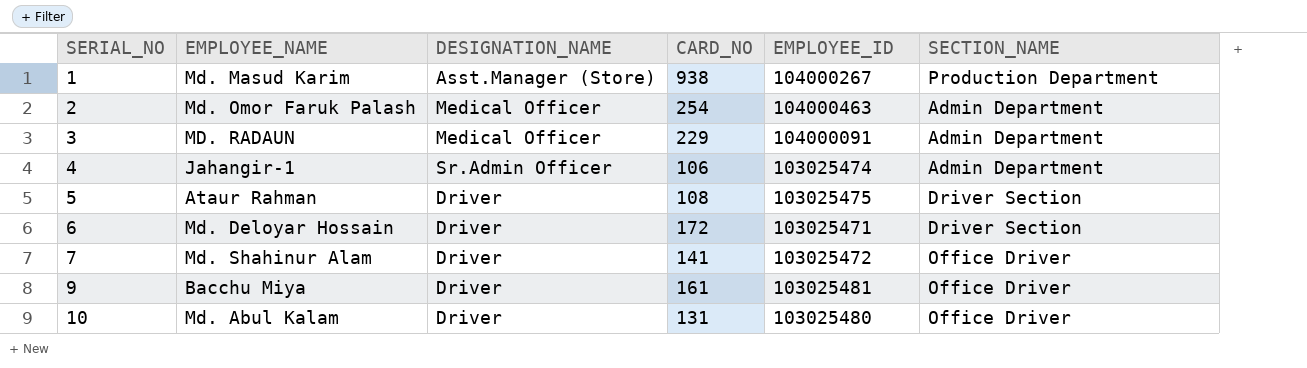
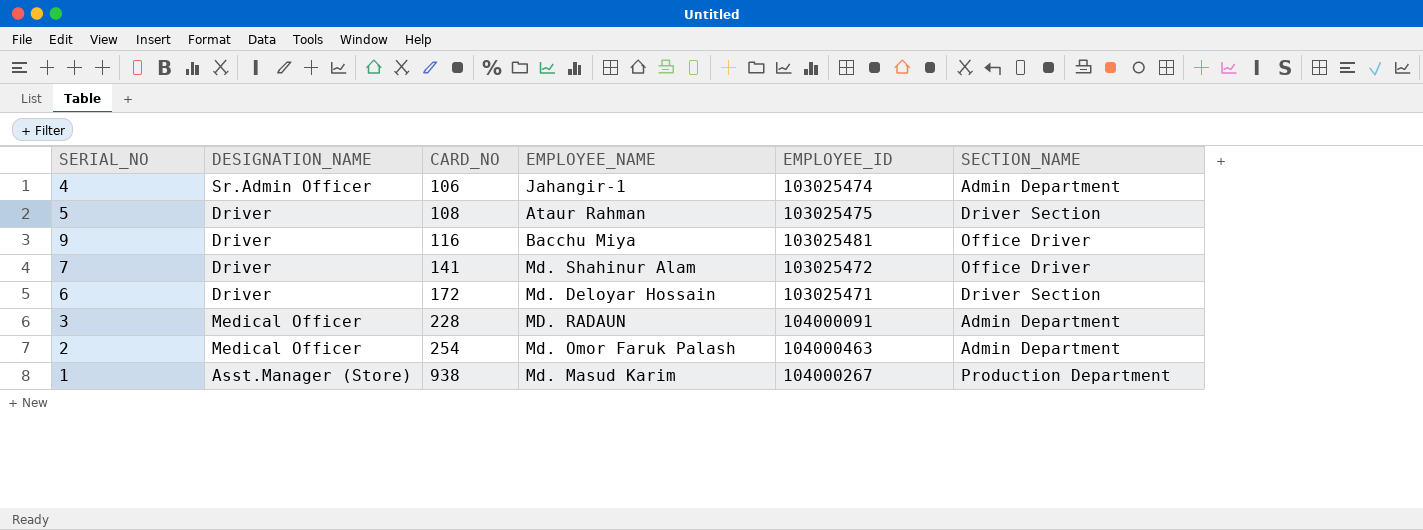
row order: SERIAL_NO ascending -> CARD_NO ascending
column EMPLOYEE_NAME | position: 2 -> 4
row 10: Md. Abul Kalam | Driver | 131 | 103025480 | Office Driver -> none
9 | CARD_NO: 161 -> 116
3 | CARD_NO: 229 -> 228

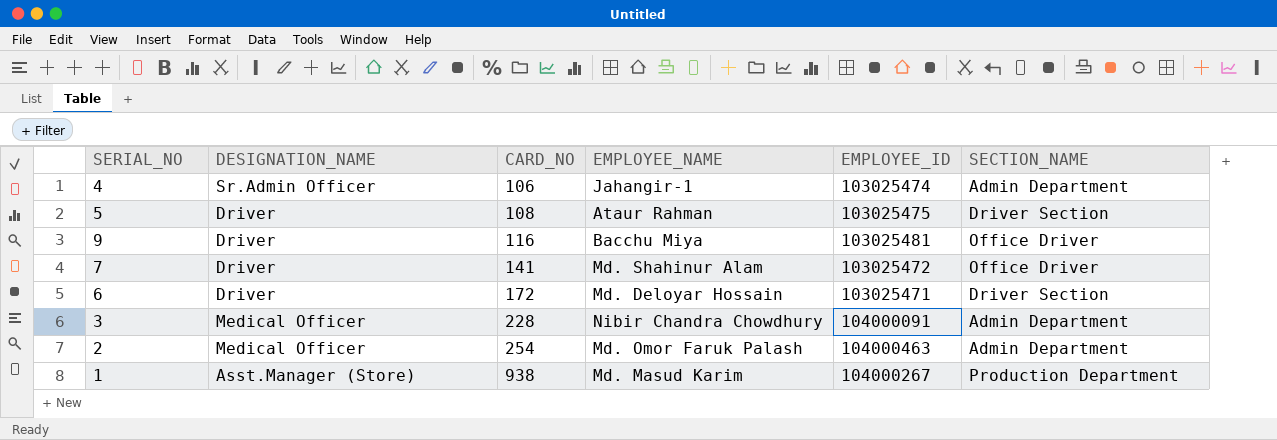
3 | EMPLOYEE_NAME: MD. RADAUN -> Nibir Chandra Chowdhury

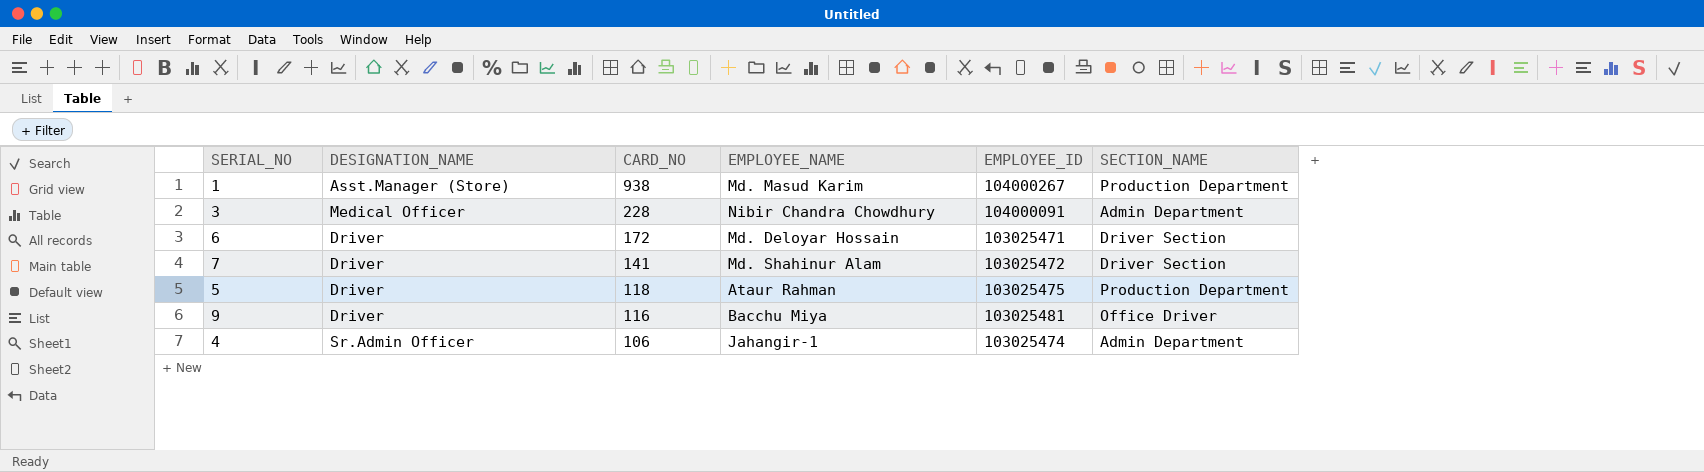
row order: CARD_NO ascending -> CARD_NO descending
row 2: Medical Officer | 254 | Md. Omor Faruk Palash | 104000463 | Admin Department -> none
7 | SECTION_NAME: Office Driver -> Driver Section
5 | CARD_NO: 108 -> 118
5 | SECTION_NAME: Driver Section -> Production Department

